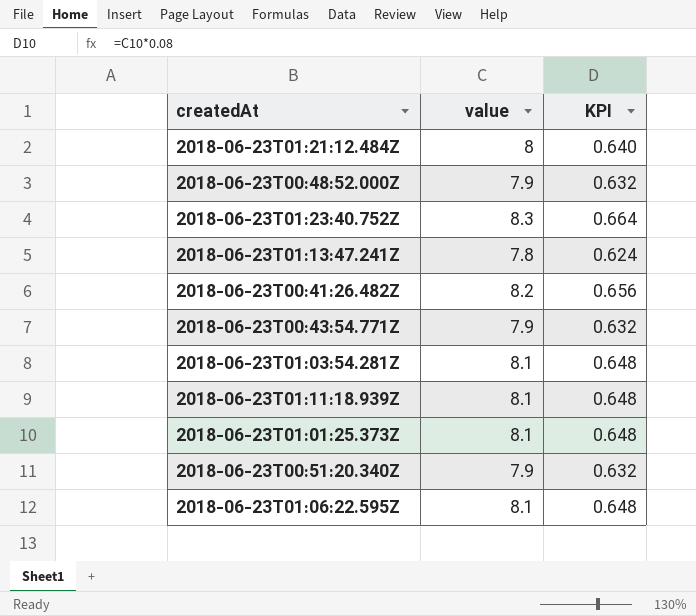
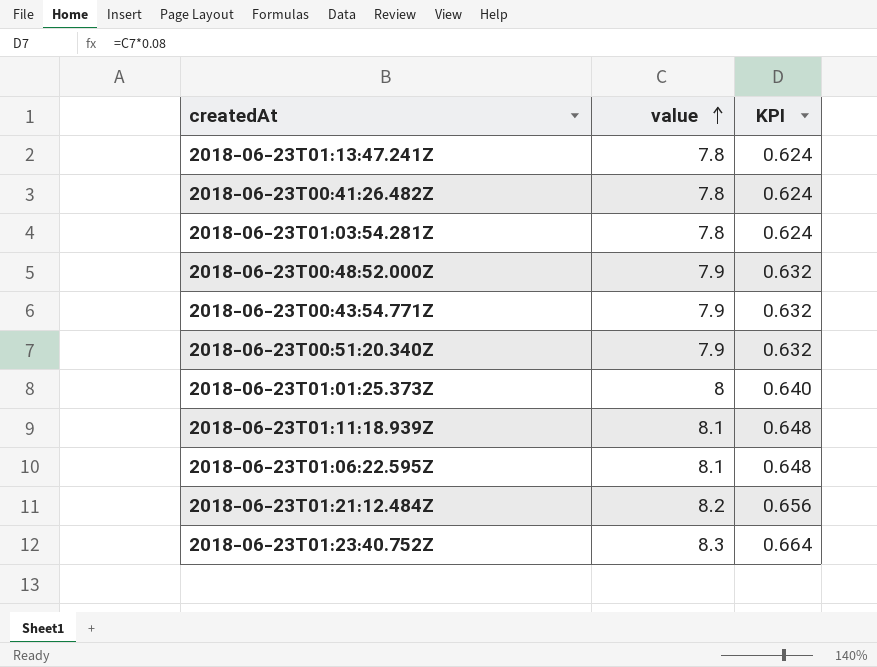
row order: none -> value ascending
2018-06-23T00:41:26.482Z | value: 8.2 -> 7.8
2018-06-23T00:41:26.482Z | KPI: 0.656 -> 0.624
2018-06-23T01:03:54.281Z | value: 8.1 -> 7.8
2018-06-23T01:03:54.281Z | KPI: 0.648 -> 0.624
2018-06-23T01:01:25.373Z | value: 8.1 -> 8
2018-06-23T01:01:25.373Z | KPI: 0.648 -> 0.640
2018-06-23T01:21:12.484Z | value: 8 -> 8.2
2018-06-23T01:21:12.484Z | KPI: 0.640 -> 0.656

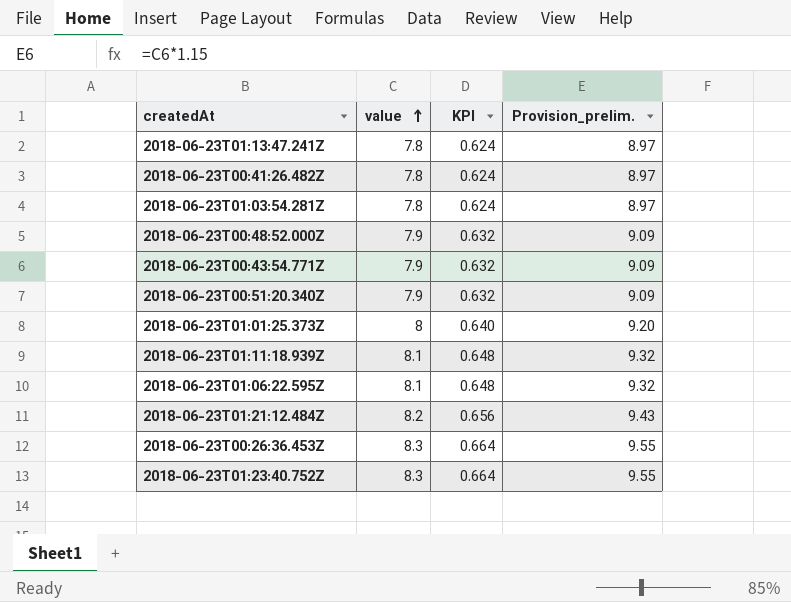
column Provision_prelim. | formula: none -> [value] * 1.15
row 2018-06-23T00:26:36.453Z: none -> 8.3 | 0.664 | 9.55

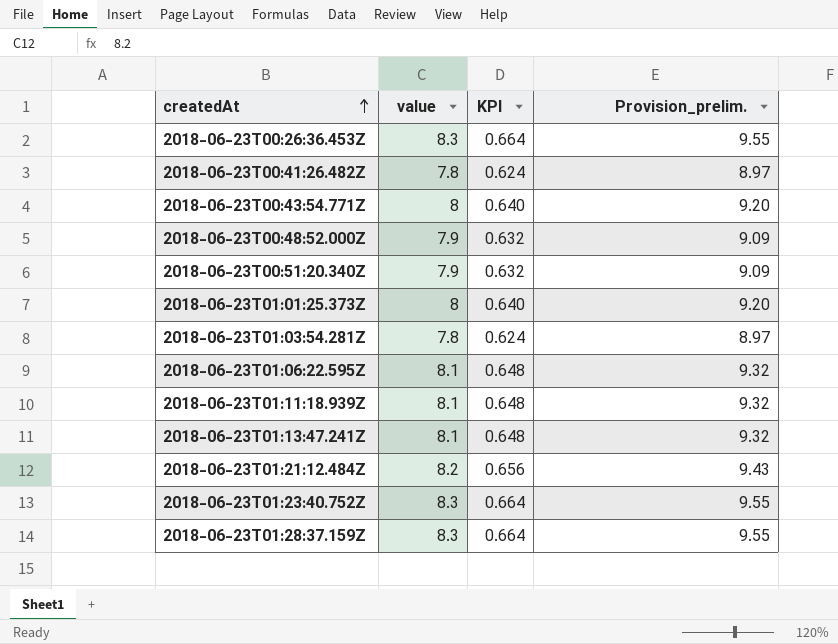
row order: value ascending -> createdAt ascending
2018-06-23T00:43:54.771Z | value: 7.9 -> 8
2018-06-23T00:43:54.771Z | KPI: 0.632 -> 0.640
2018-06-23T00:43:54.771Z | Provision_prelim.: 9.09 -> 9.20
2018-06-23T01:13:47.241Z | value: 7.8 -> 8.1
2018-06-23T01:13:47.241Z | KPI: 0.624 -> 0.648
2018-06-23T01:13:47.241Z | Provision_prelim.: 8.97 -> 9.32
row 2018-06-23T01:28:37.159Z: none -> 8.3 | 0.664 | 9.55

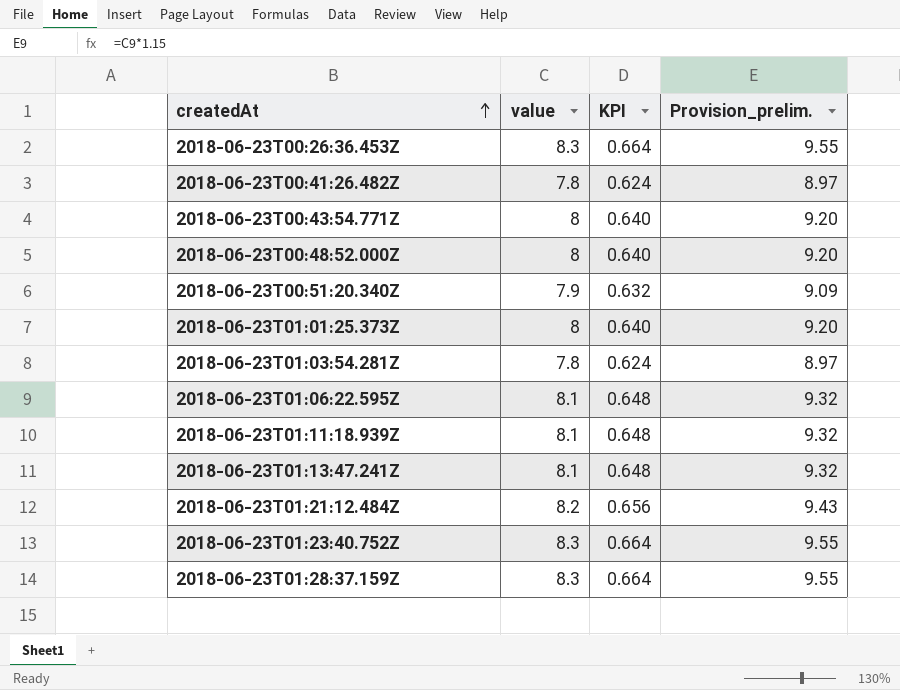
2018-06-23T00:48:52.000Z | value: 7.9 -> 8
2018-06-23T00:48:52.000Z | KPI: 0.632 -> 0.640
2018-06-23T00:48:52.000Z | Provision_prelim.: 9.09 -> 9.20

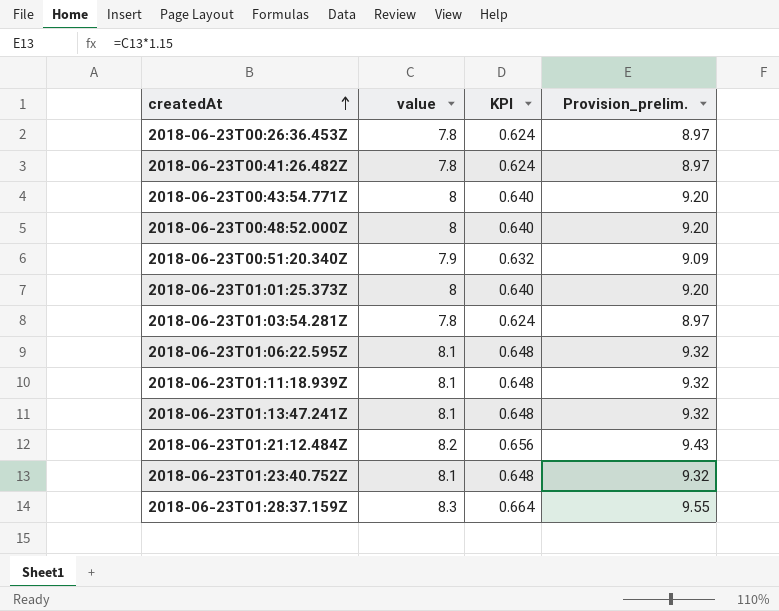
2018-06-23T00:26:36.453Z | value: 8.3 -> 7.8
2018-06-23T00:26:36.453Z | KPI: 0.664 -> 0.624
2018-06-23T00:26:36.453Z | Provision_prelim.: 9.55 -> 8.97
2018-06-23T01:23:40.752Z | value: 8.3 -> 8.1
2018-06-23T01:23:40.752Z | KPI: 0.664 -> 0.648
2018-06-23T01:23:40.752Z | Provision_prelim.: 9.55 -> 9.32

